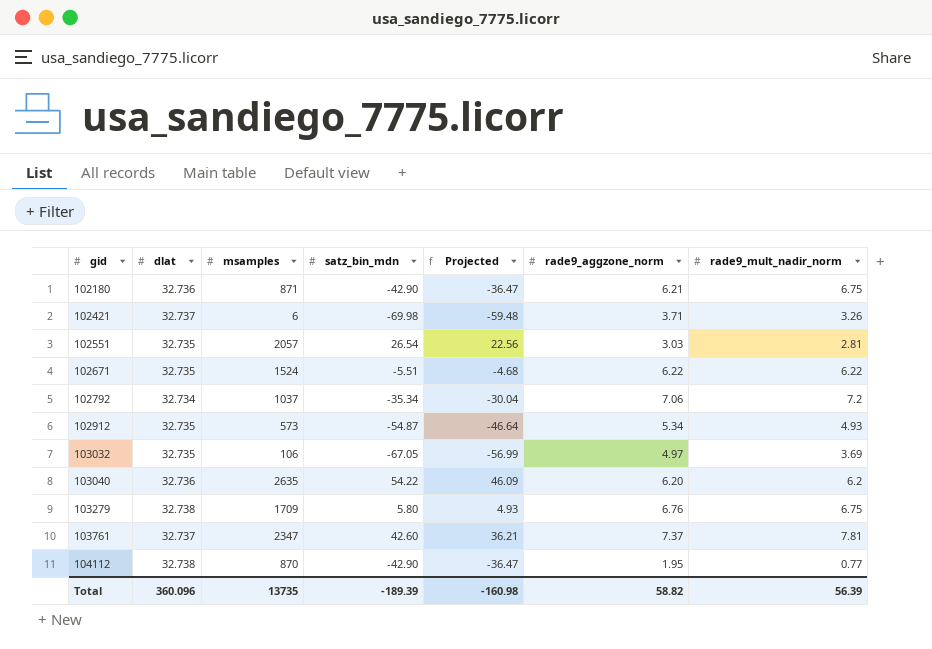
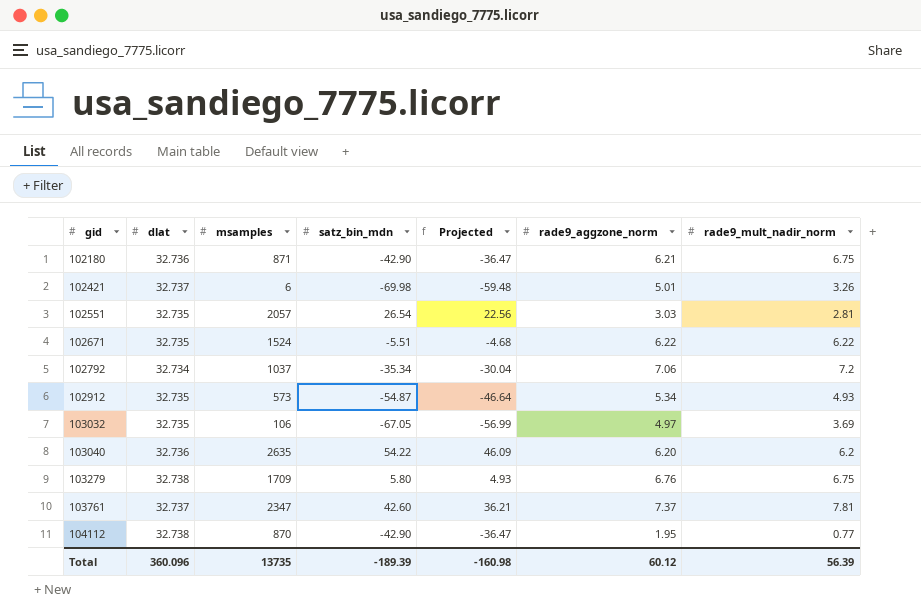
102421 | rade9_aggzone_norm: 3.71 -> 5.01
Total | rade9_aggzone_norm: 58.82 -> 60.12

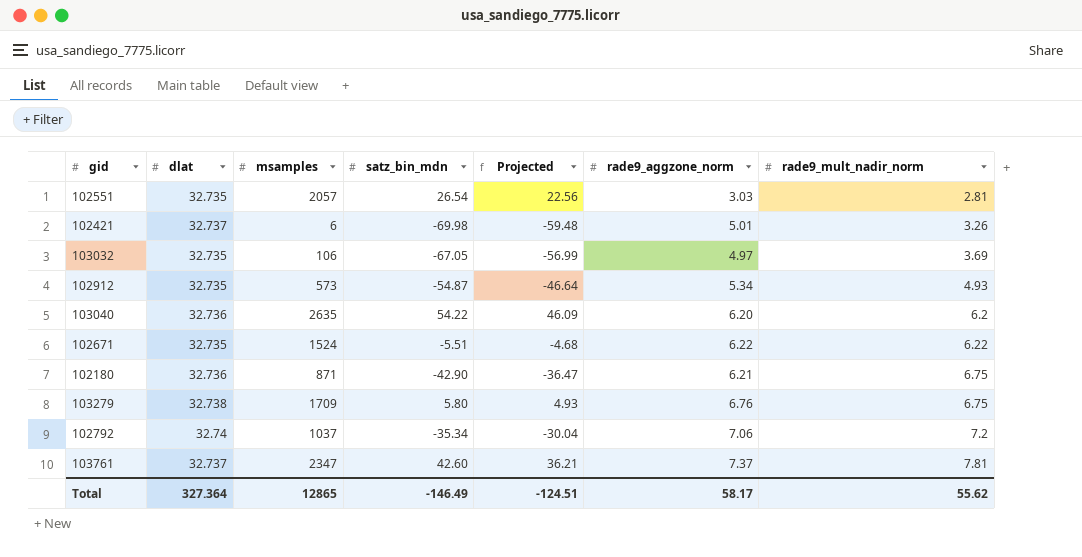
row order: gid ascending -> rade9_mult_nadir_norm ascending
row 104112: 32.738 | 870 | -42.90 | -36.47 | 1.95 | 0.77 -> none
102792 | dlat: 32.734 -> 32.74
Total | dlat: 360.096 -> 327.364
Total | msamples: 13735 -> 12865
Total | satz_bin_mdn: -189.39 -> -146.49
Total | Projected: -160.98 -> -124.51
Total | rade9_aggzone_norm: 60.12 -> 58.17
Total | rade9_mult_nadir_norm: 56.39 -> 55.62

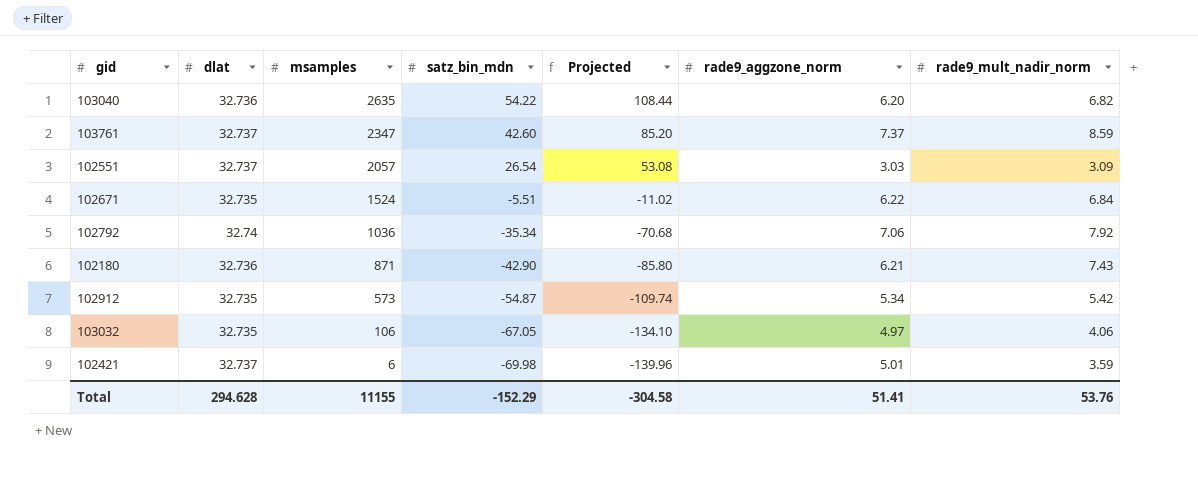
row order: rade9_mult_nadir_norm ascending -> msamples descending
column Projected | formula: [satz_bin_mdn] * 0.85 -> [satz_bin_mdn] * 2
row 103279: 32.738 | 1709 | 5.80 | 4.93 | 6.76 | 6.75 -> none
103040 | rade9_mult_nadir_norm: 6.2 -> 6.82
103761 | rade9_mult_nadir_norm: 7.81 -> 8.59
102551 | dlat: 32.735 -> 32.737
102551 | rade9_mult_nadir_norm: 2.81 -> 3.09
102671 | rade9_mult_nadir_norm: 6.22 -> 6.84
102792 | msamples: 1037 -> 1036
102792 | rade9_mult_nadir_norm: 7.2 -> 7.92
102180 | rade9_mult_nadir_norm: 6.75 -> 7.43
102912 | rade9_mult_nadir_norm: 4.93 -> 5.42
103032 | rade9_mult_nadir_norm: 3.69 -> 4.06
102421 | rade9_mult_nadir_norm: 3.26 -> 3.59
Total | dlat: 327.364 -> 294.628
Total | msamples: 12865 -> 11155
Total | satz_bin_mdn: -146.49 -> -152.29
Total | Projected: -124.51 -> -304.58
Total | rade9_aggzone_norm: 58.17 -> 51.41
Total | rade9_mult_nadir_norm: 55.62 -> 53.76

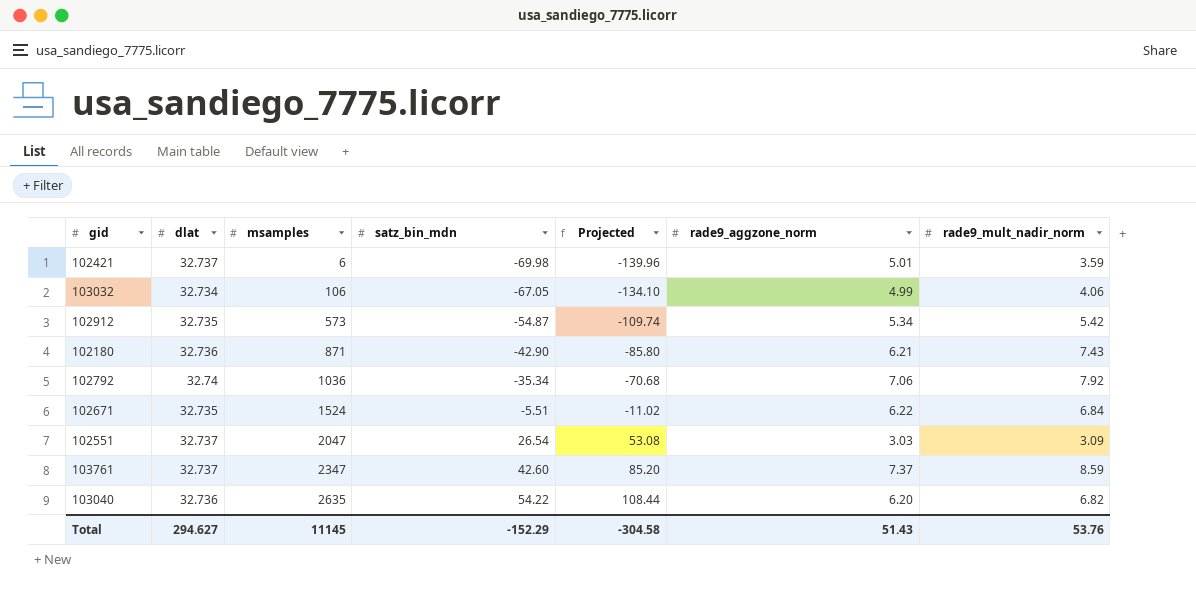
row order: msamples descending -> msamples ascending
103032 | dlat: 32.735 -> 32.734
103032 | rade9_aggzone_norm: 4.97 -> 4.99
102551 | msamples: 2057 -> 2047
Total | dlat: 294.628 -> 294.627
Total | msamples: 11155 -> 11145
Total | rade9_aggzone_norm: 51.41 -> 51.43

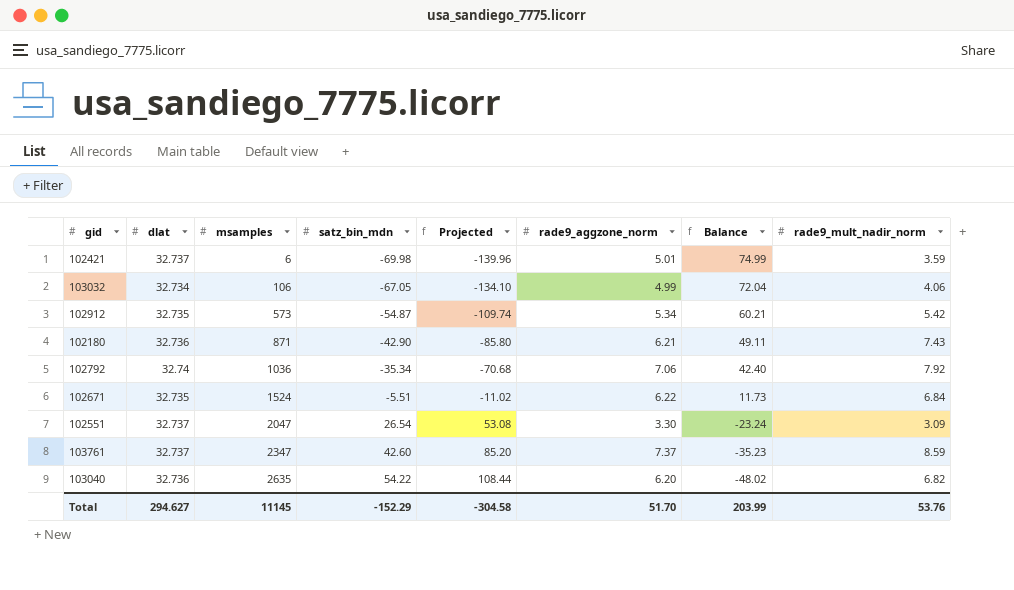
column Balance | formula: none -> [rade9_aggzone_norm] - [satz_bin_mdn]
102551 | rade9_aggzone_norm: 3.03 -> 3.30
Total | rade9_aggzone_norm: 51.43 -> 51.70

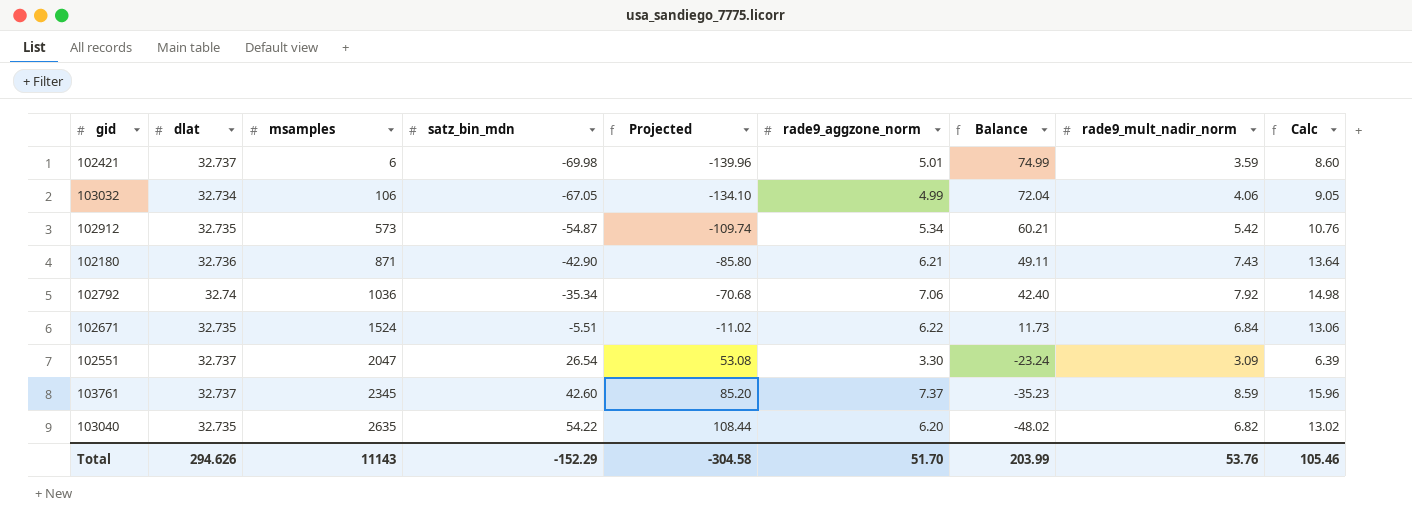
column Calc | formula: none -> [rade9_aggzone_norm] + [rade9_mult_nadir_norm]
103761 | msamples: 2347 -> 2345
103040 | dlat: 32.736 -> 32.735
Total | dlat: 294.627 -> 294.626
Total | msamples: 11145 -> 11143

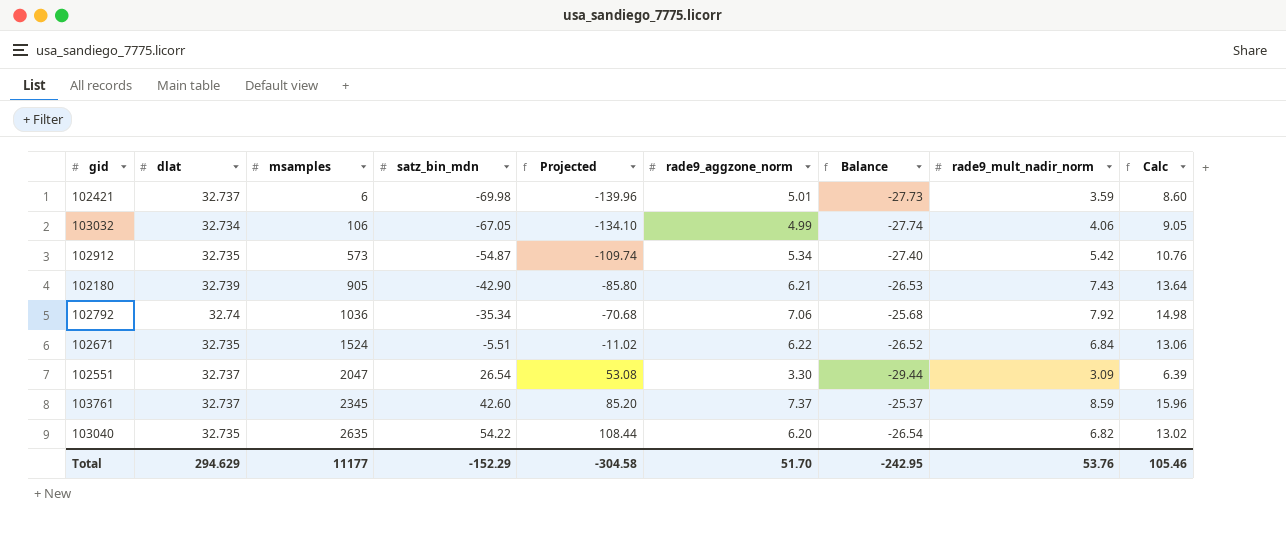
column Balance | formula: [rade9_aggzone_norm] - [satz_bin_mdn] -> [rade9_aggzone_norm] - [dlat]
102180 | dlat: 32.736 -> 32.739
102180 | msamples: 871 -> 905
Total | dlat: 294.626 -> 294.629
Total | msamples: 11143 -> 11177
Total | Balance: 203.99 -> -242.95

